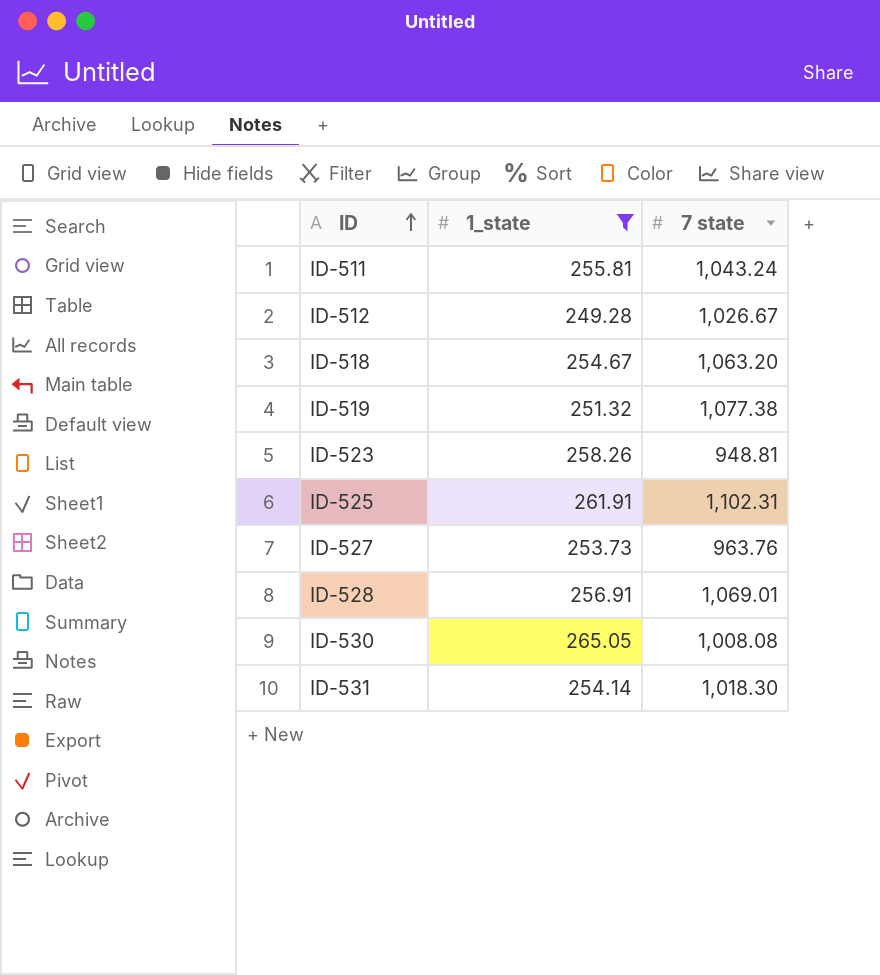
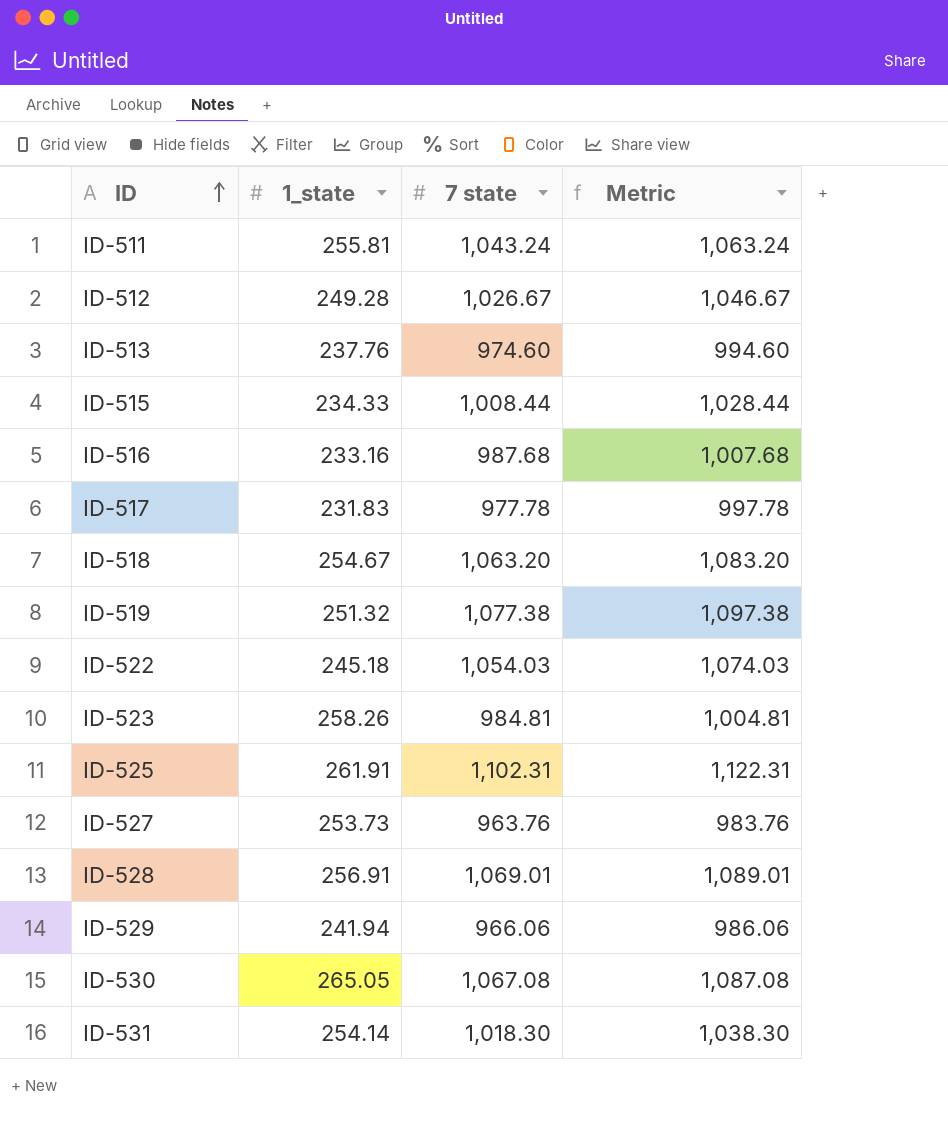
filter: 1_state >= 249.28 -> none
column Metric | formula: none -> [7 state] + 20
ID-523 | 7 state: 948.81 -> 984.81
ID-530 | 7 state: 1,008.08 -> 1,067.08

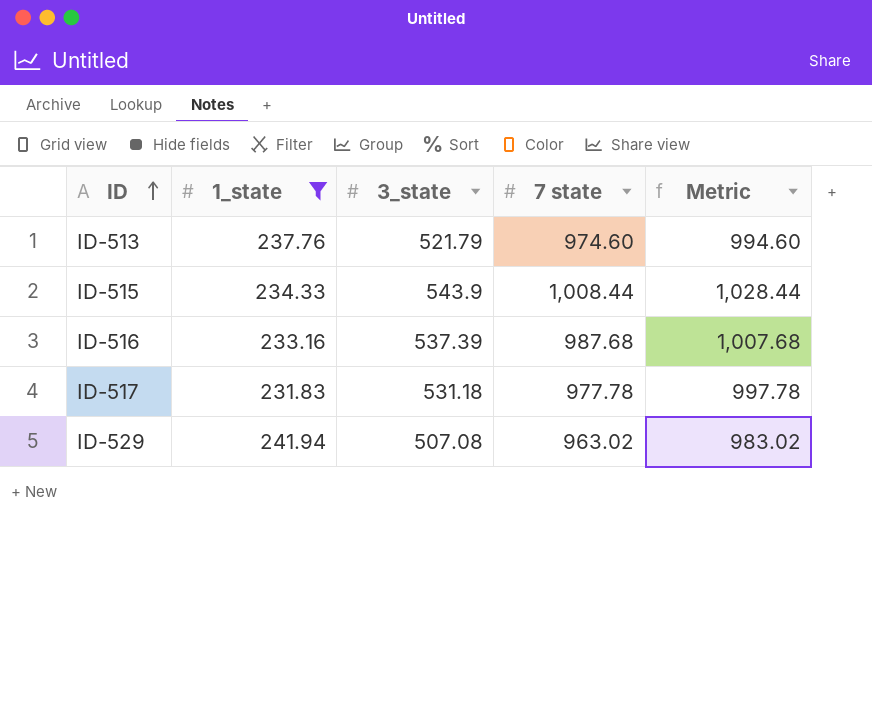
filter: none -> 1_state <= 241.94
column 3_state | position: none -> 3
ID-529 | 7 state: 966.06 -> 963.02
ID-529 | Metric: 986.06 -> 983.02

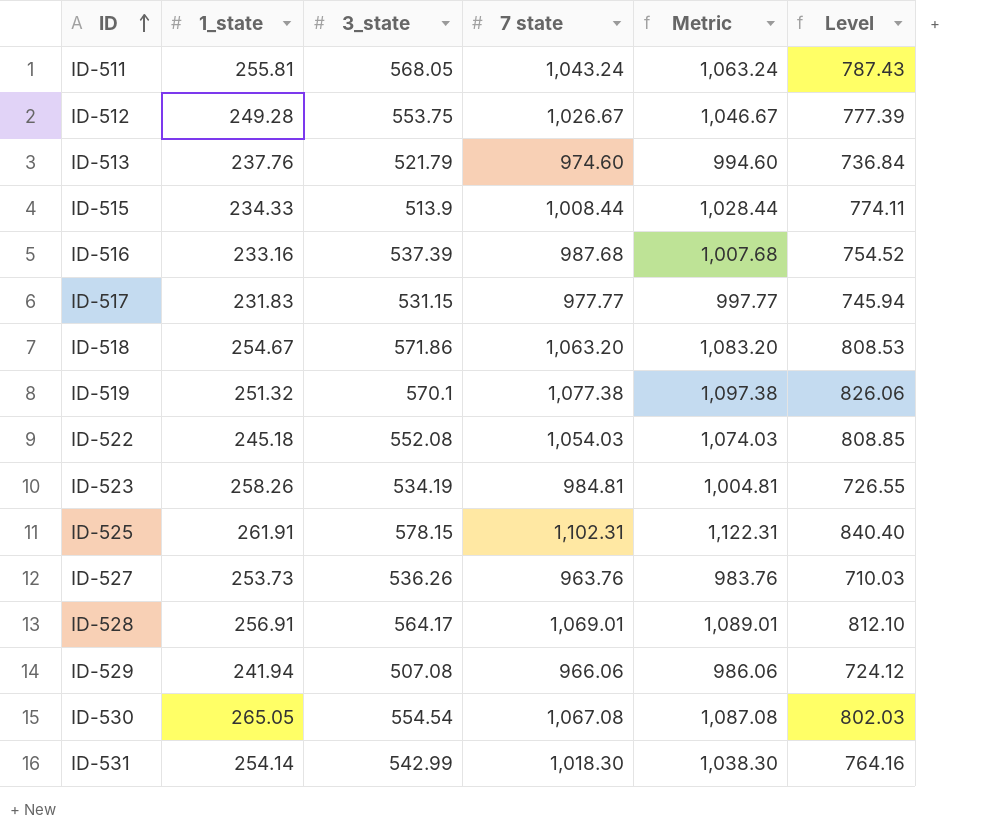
filter: 1_state <= 241.94 -> none
column Level | formula: none -> [7 state] - [1_state]
ID-515 | 3_state: 543.9 -> 513.9
ID-517 | 3_state: 531.18 -> 531.15
ID-517 | 7 state: 977.78 -> 977.77
ID-517 | Metric: 997.78 -> 997.77
ID-529 | 7 state: 963.02 -> 966.06
ID-529 | Metric: 983.02 -> 986.06

